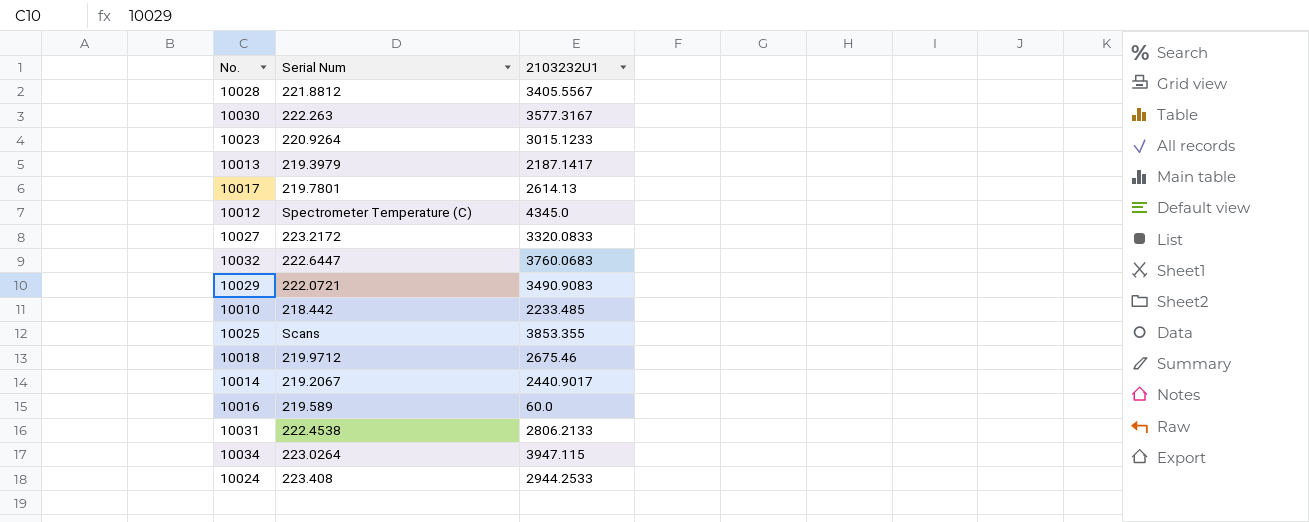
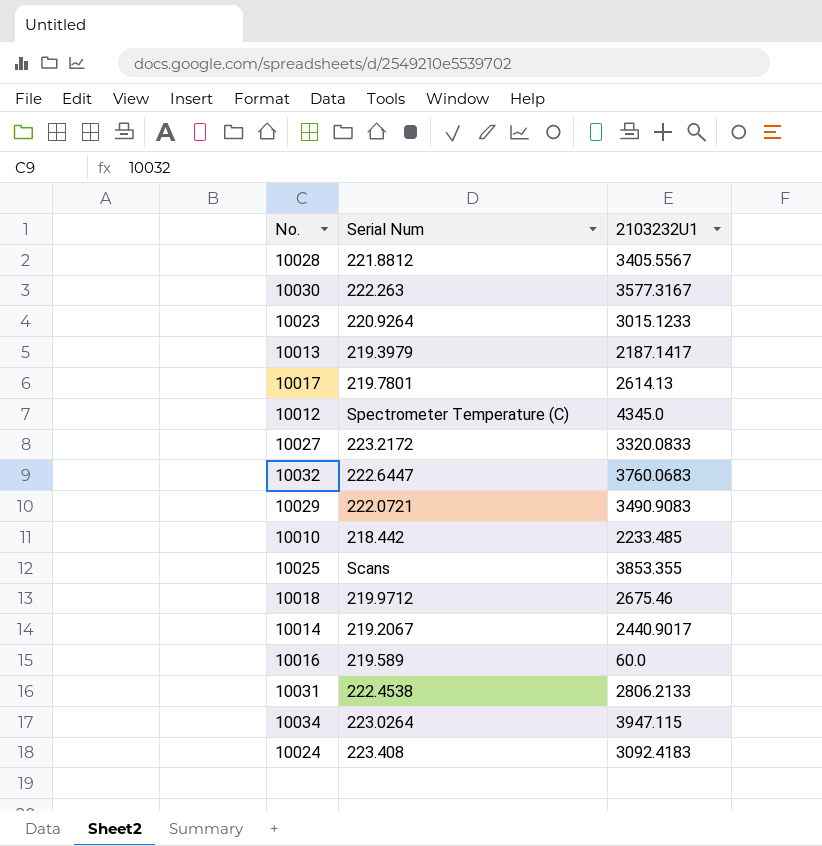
10024 | 2103232U1: 2944.2533 -> 3092.4183

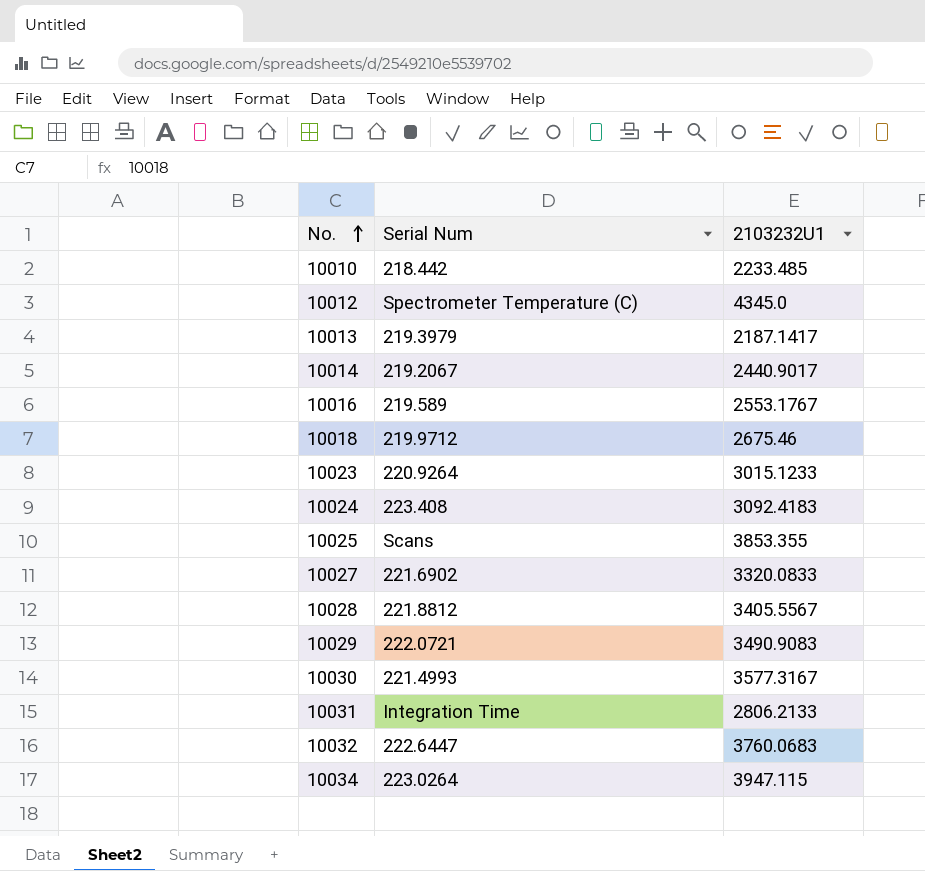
row order: none -> No. ascending
row 10017: 219.7801 | 2614.13 -> none
10016 | 2103232U1: 60.0 -> 2553.1767
10027 | Serial Num: 223.2172 -> 221.6902
10030 | Serial Num: 222.263 -> 221.4993
10031 | Serial Num: 222.4538 -> Integration Time

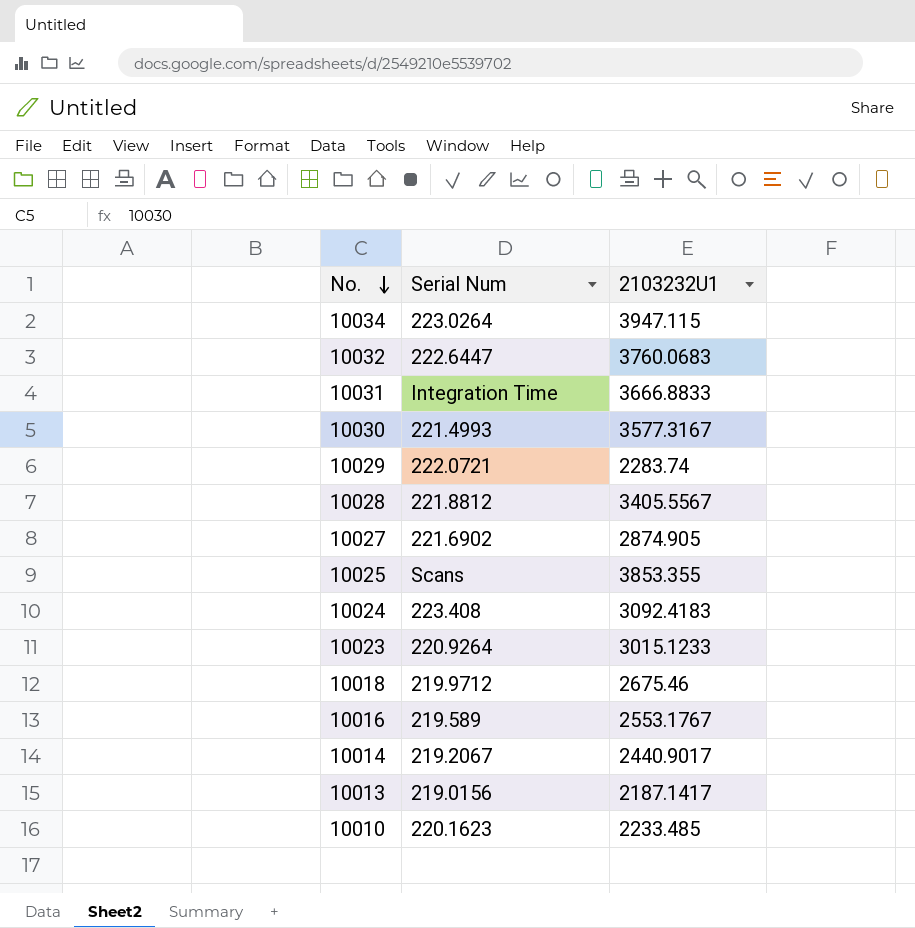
row order: No. ascending -> No. descending
row 10012: Spectrometer Temperature (C) | 4345.0 -> none
10031 | 2103232U1: 2806.2133 -> 3666.8833
10029 | 2103232U1: 3490.9083 -> 2283.74
10027 | 2103232U1: 3320.0833 -> 2874.905
10013 | Serial Num: 219.3979 -> 219.0156
10010 | Serial Num: 218.442 -> 220.1623

